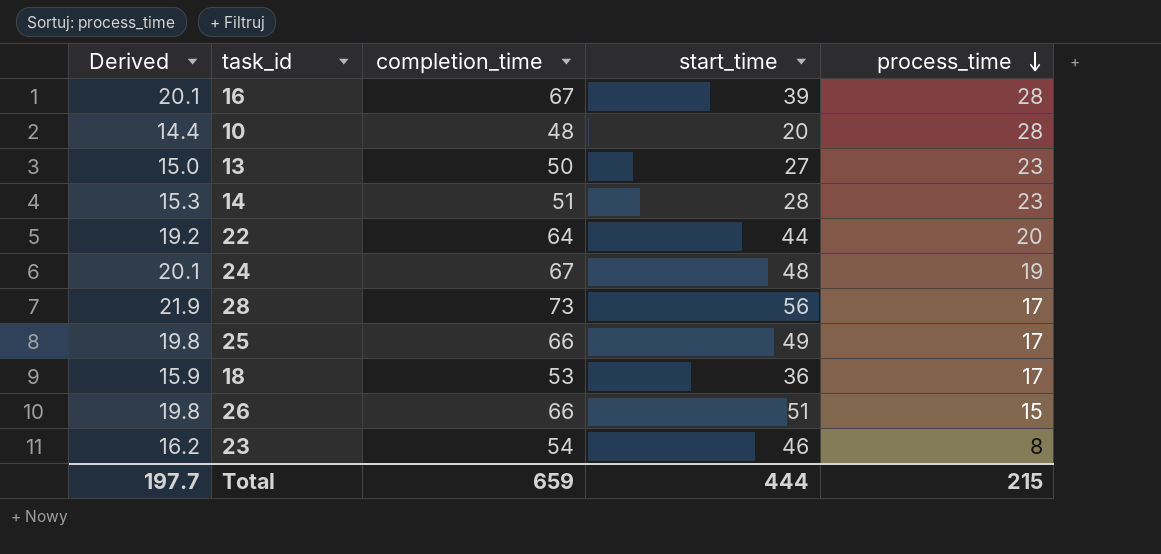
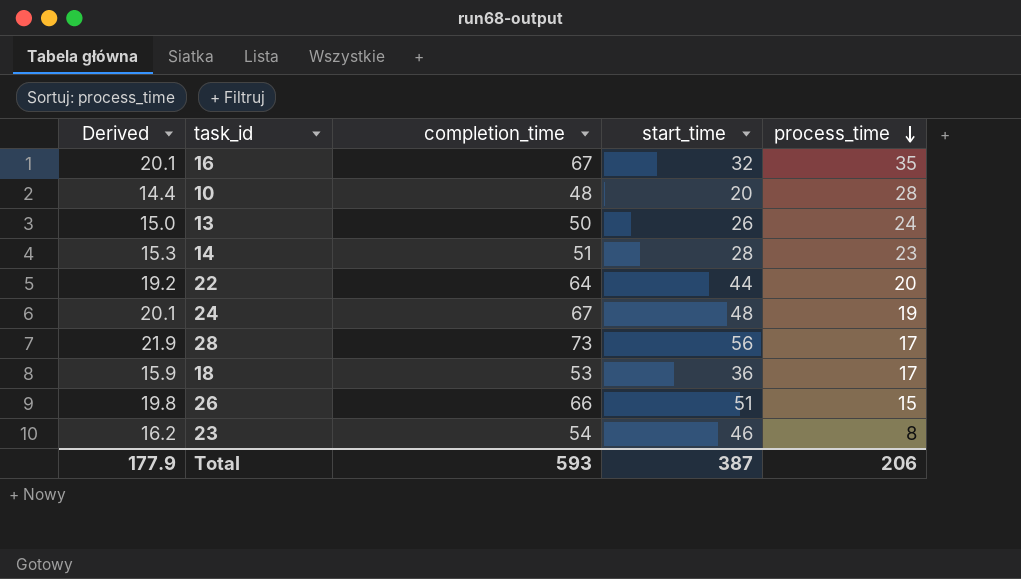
row 25: 19.8 | 66 | 49 | 17 -> none
16 | start_time: 39 -> 32
16 | process_time: 28 -> 35
13 | start_time: 27 -> 26
13 | process_time: 23 -> 24
Total | Derived: 197.7 -> 177.9
Total | completion_time: 659 -> 593
Total | start_time: 444 -> 387
Total | process_time: 215 -> 206

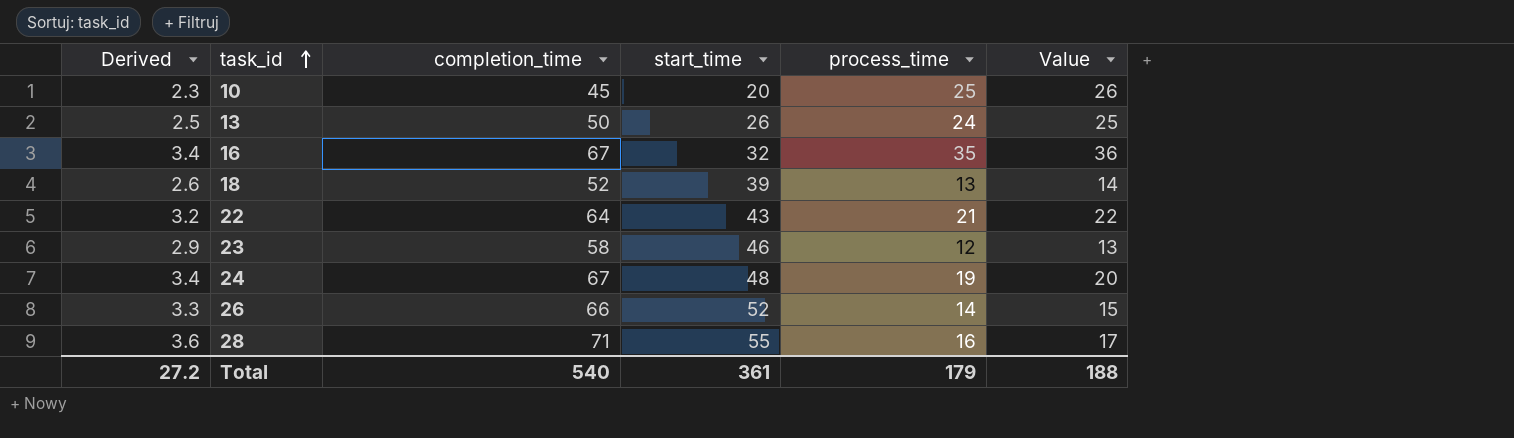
row order: process_time descending -> task_id ascending
column Derived | formula: [completion_time] * 0.3 -> [completion_time] * 0.05
column Value | formula: none -> [process_time] + 1
row 14: 15.3 | 51 | 28 | 23 -> none
10 | completion_time: 48 -> 45
10 | process_time: 28 -> 25
18 | completion_time: 53 -> 52
18 | start_time: 36 -> 39
18 | process_time: 17 -> 13
22 | start_time: 44 -> 43
22 | process_time: 20 -> 21
23 | completion_time: 54 -> 58
23 | process_time: 8 -> 12
26 | start_time: 51 -> 52
26 | process_time: 15 -> 14
28 | completion_time: 73 -> 71
28 | start_time: 56 -> 55
28 | process_time: 17 -> 16
Total | Derived: 177.9 -> 27.2
Total | completion_time: 593 -> 540
Total | start_time: 387 -> 361
Total | process_time: 206 -> 179

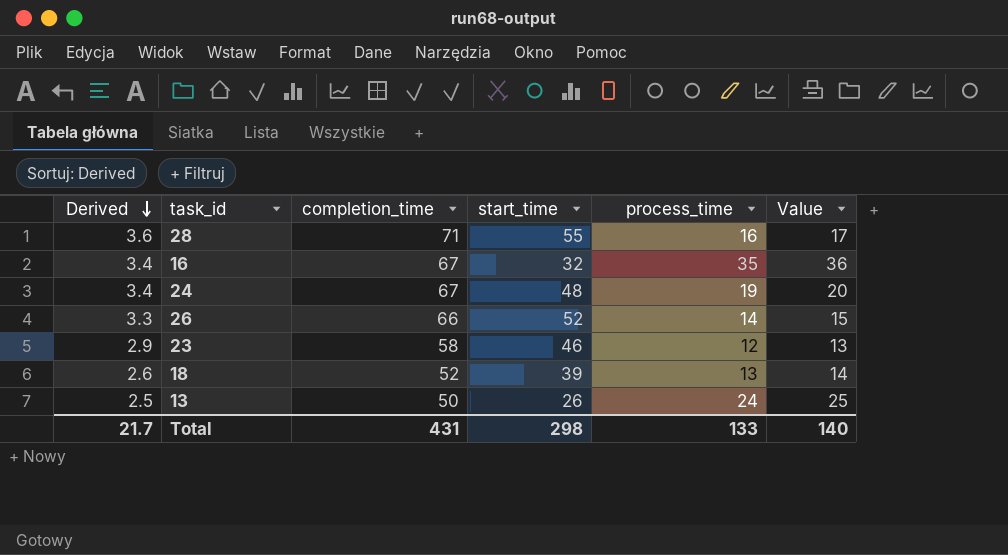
row order: task_id ascending -> Derived descending
row 10: 2.3 | 45 | 20 | 25 | 26 -> none
row 22: 3.2 | 64 | 43 | 21 | 22 -> none
Total | Derived: 27.2 -> 21.7
Total | completion_time: 540 -> 431
Total | start_time: 361 -> 298
Total | process_time: 179 -> 133
Total | Value: 188 -> 140

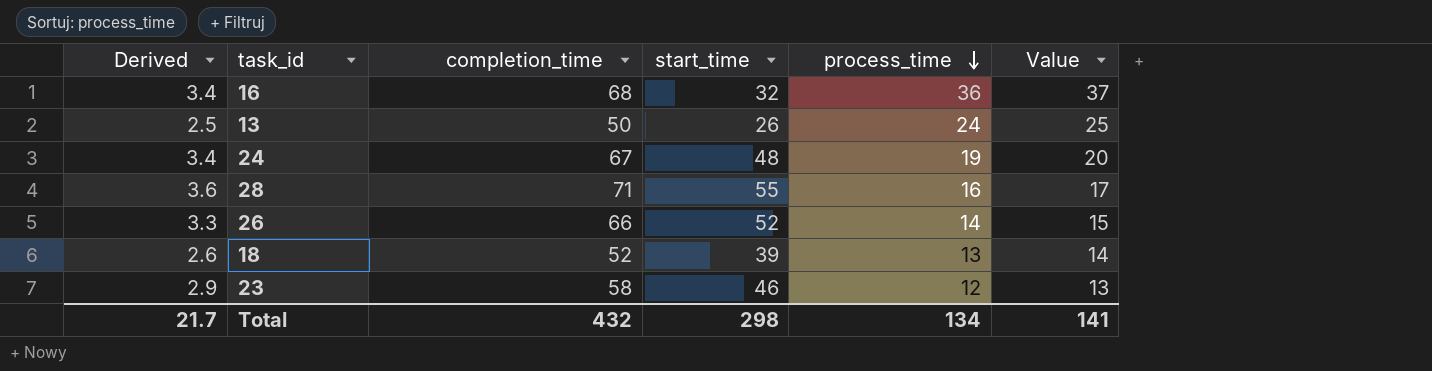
row order: Derived descending -> process_time descending
16 | completion_time: 67 -> 68
16 | process_time: 35 -> 36
16 | Value: 36 -> 37
Total | completion_time: 431 -> 432
Total | process_time: 133 -> 134
Total | Value: 140 -> 141

